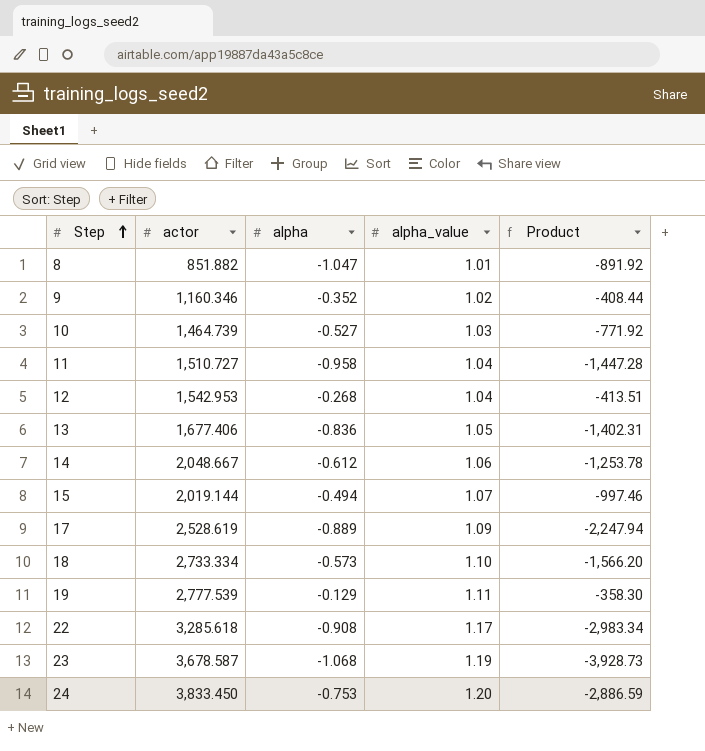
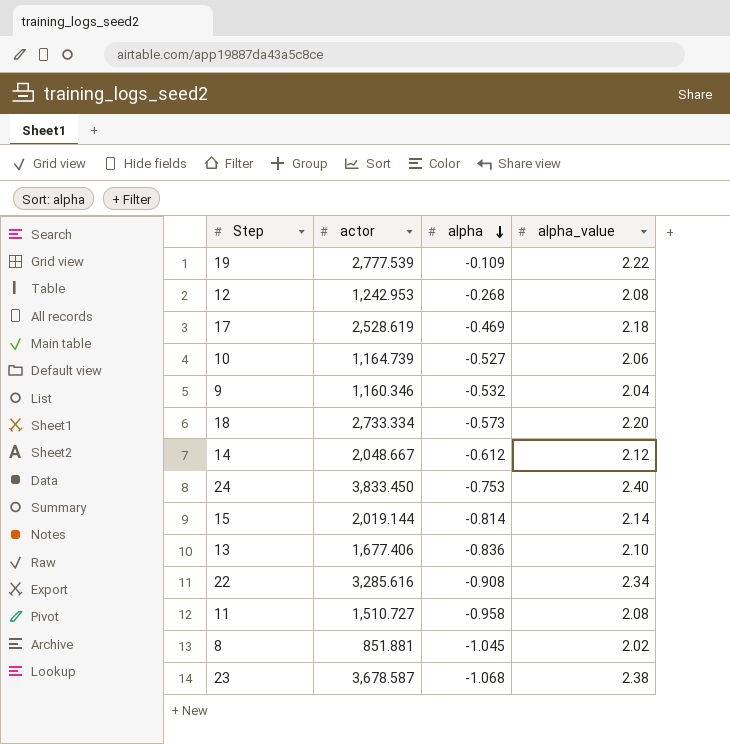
row order: Step ascending -> alpha descending
column Product | formula: [actor] * [alpha] -> none
19 | alpha: -0.129 -> -0.109
19 | alpha_value: 1.11 -> 2.22
12 | actor: 1,542.953 -> 1,242.953
12 | alpha_value: 1.04 -> 2.08
17 | alpha: -0.889 -> -0.469
17 | alpha_value: 1.09 -> 2.18
10 | actor: 1,464.739 -> 1,164.739
10 | alpha_value: 1.03 -> 2.06
9 | alpha: -0.352 -> -0.532
9 | alpha_value: 1.02 -> 2.04
18 | alpha_value: 1.10 -> 2.20
14 | alpha_value: 1.06 -> 2.12
24 | alpha_value: 1.20 -> 2.40
15 | alpha: -0.494 -> -0.814
15 | alpha_value: 1.07 -> 2.14
13 | alpha_value: 1.05 -> 2.10
22 | actor: 3,285.618 -> 3,285.616
22 | alpha_value: 1.17 -> 2.34
11 | alpha_value: 1.04 -> 2.08
8 | actor: 851.882 -> 851.881
8 | alpha: -1.047 -> -1.045
8 | alpha_value: 1.01 -> 2.02
23 | alpha_value: 1.19 -> 2.38

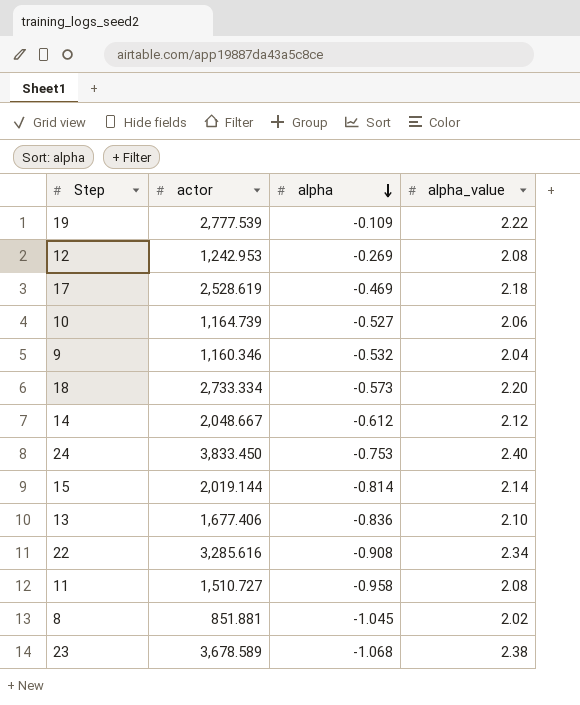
12 | alpha: -0.268 -> -0.269
23 | actor: 3,678.587 -> 3,678.589

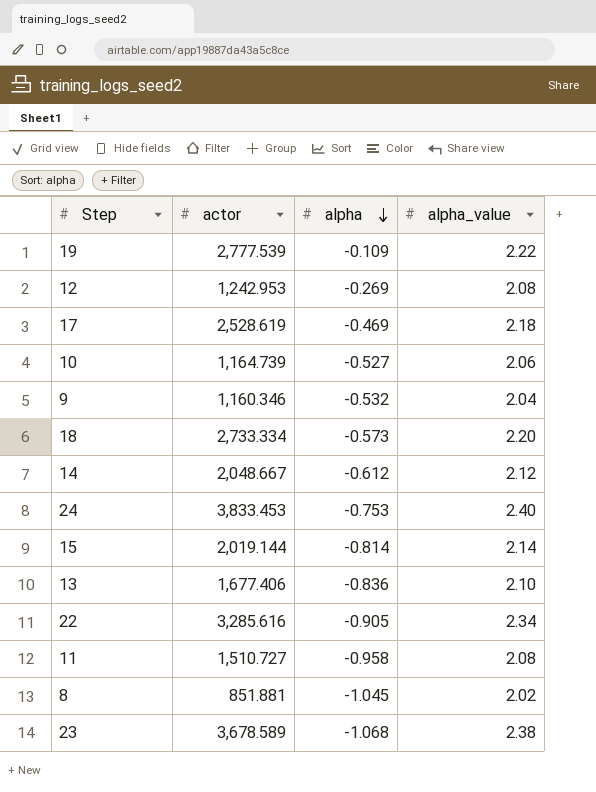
24 | actor: 3,833.450 -> 3,833.453
22 | alpha: -0.908 -> -0.905

